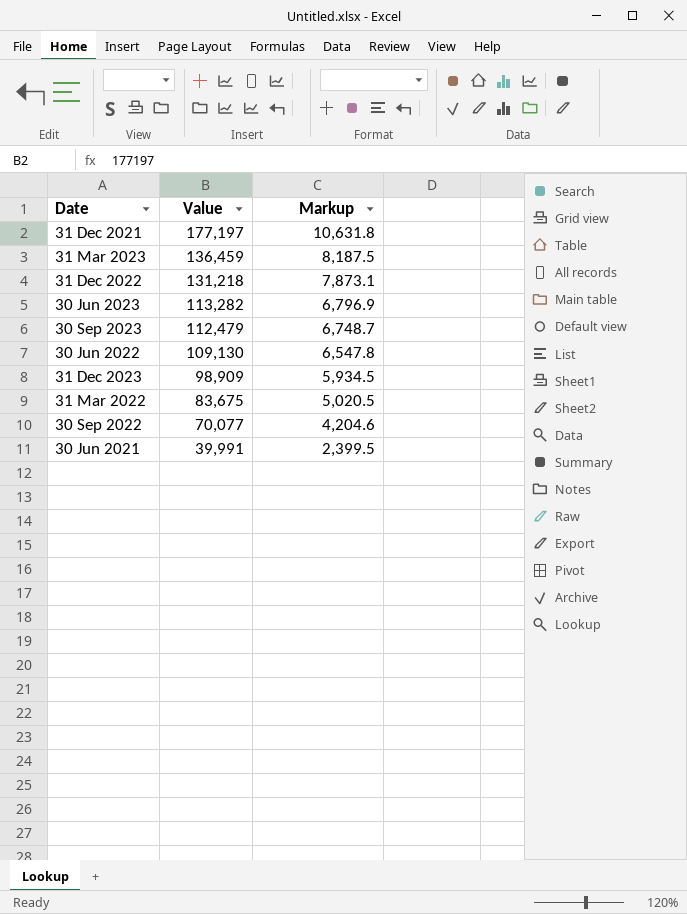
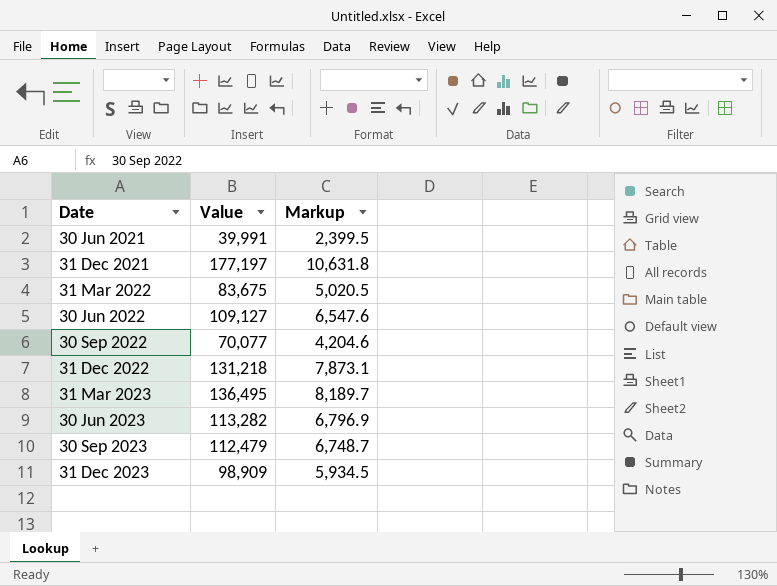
row order: Value descending -> Date ascending
30 Jun 2022 | Value: 109,130 -> 109,127
30 Jun 2022 | Markup: 6,547.8 -> 6,547.6
31 Mar 2023 | Value: 136,459 -> 136,495
31 Mar 2023 | Markup: 8,187.5 -> 8,189.7

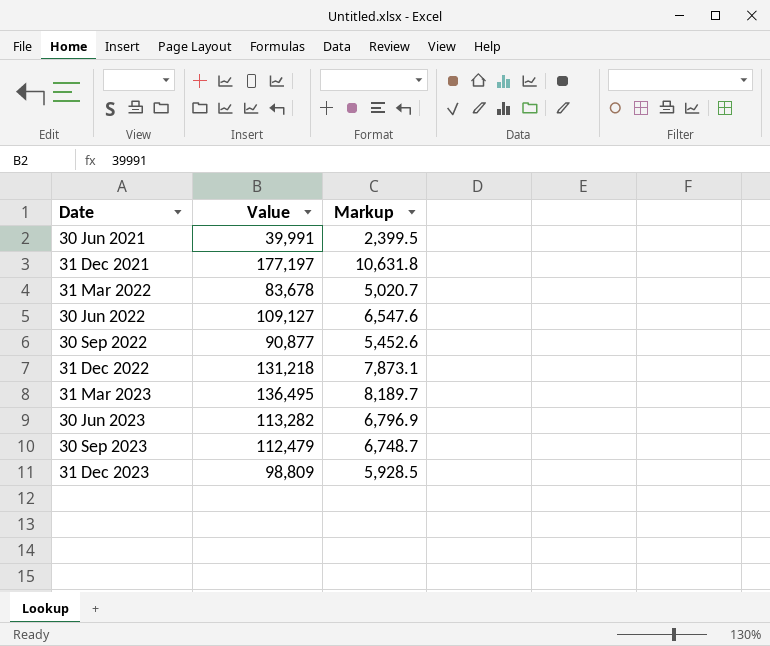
31 Mar 2022 | Value: 83,675 -> 83,678
31 Mar 2022 | Markup: 5,020.5 -> 5,020.7
30 Sep 2022 | Value: 70,077 -> 90,877
30 Sep 2022 | Markup: 4,204.6 -> 5,452.6
31 Dec 2023 | Value: 98,909 -> 98,809
31 Dec 2023 | Markup: 5,934.5 -> 5,928.5

